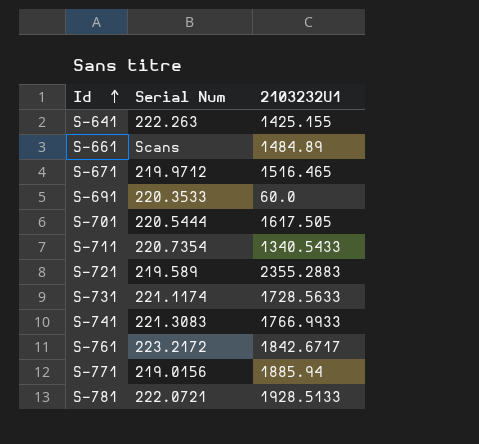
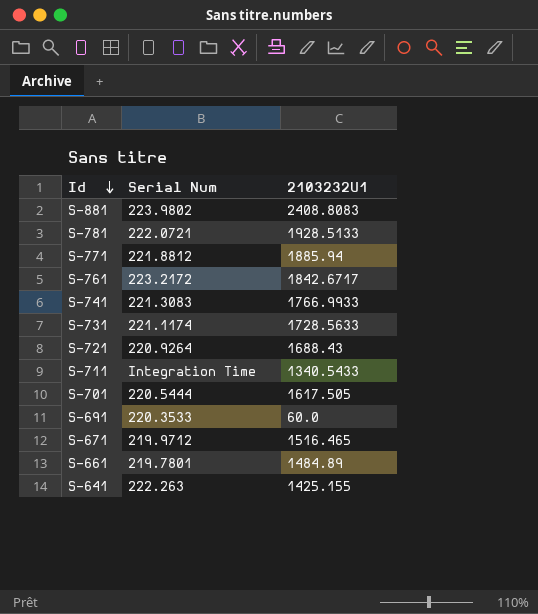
row order: Id ascending -> Id descending
row S-881: none -> 223.9802 | 2408.8083
S-771 | Serial Num: 219.0156 -> 221.8812
S-721 | Serial Num: 219.589 -> 220.9264
S-721 | 2103232U1: 2355.2883 -> 1688.43
S-711 | Serial Num: 220.7354 -> Integration Time
S-661 | Serial Num: Scans -> 219.7801

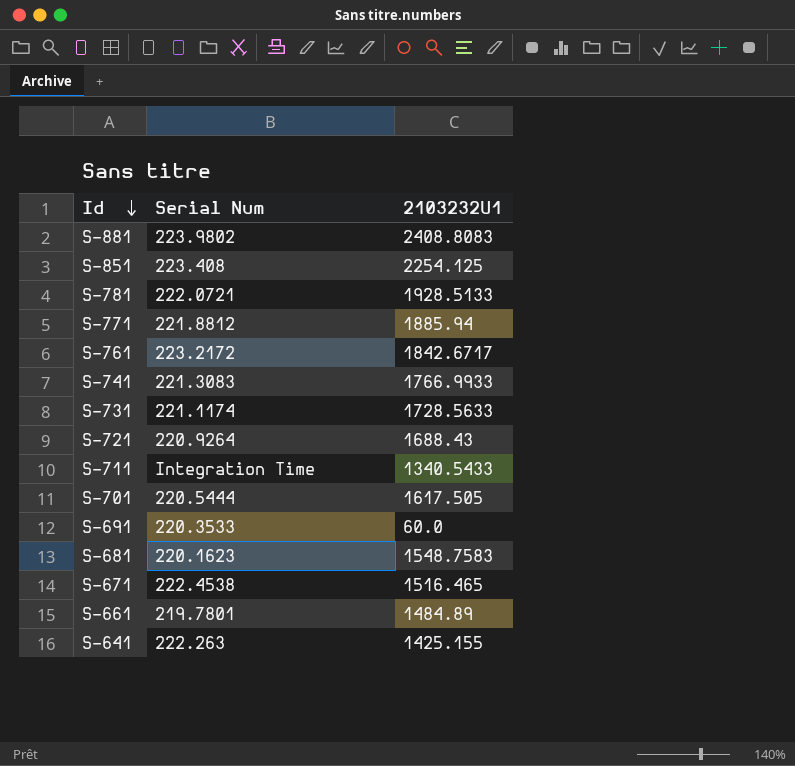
row S-851: none -> 223.408 | 2254.125
row S-681: none -> 220.1623 | 1548.7583
S-671 | Serial Num: 219.9712 -> 222.4538

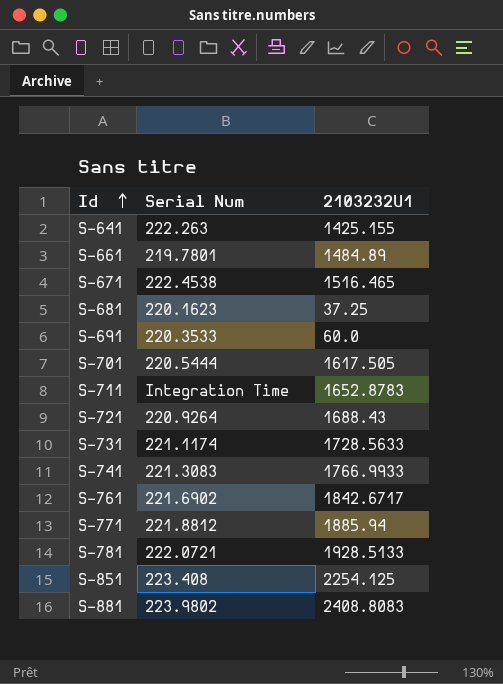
row order: Id descending -> Id ascending
S-681 | 2103232U1: 1548.7583 -> 37.25
S-711 | 2103232U1: 1340.5433 -> 1652.8783
S-761 | Serial Num: 223.2172 -> 221.6902

